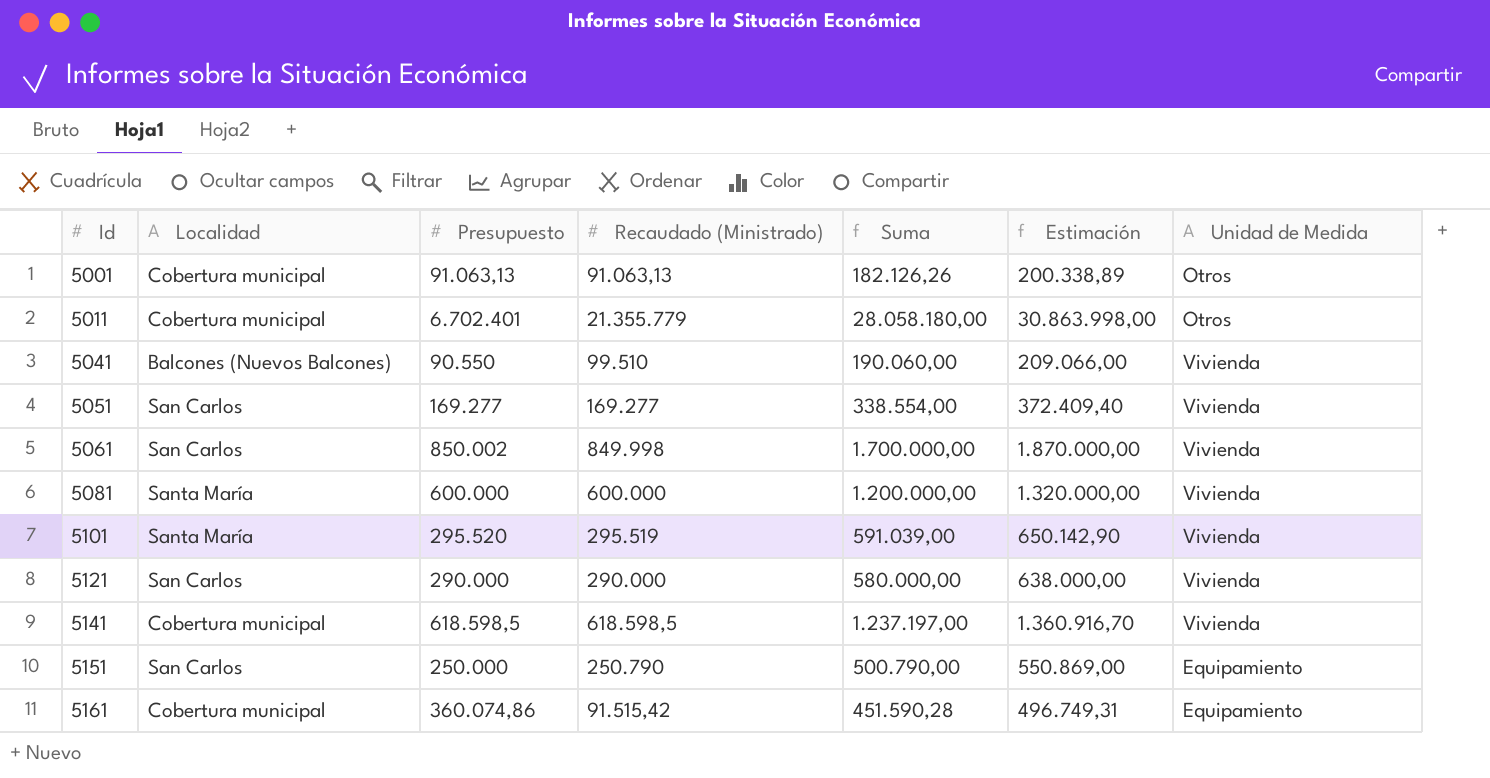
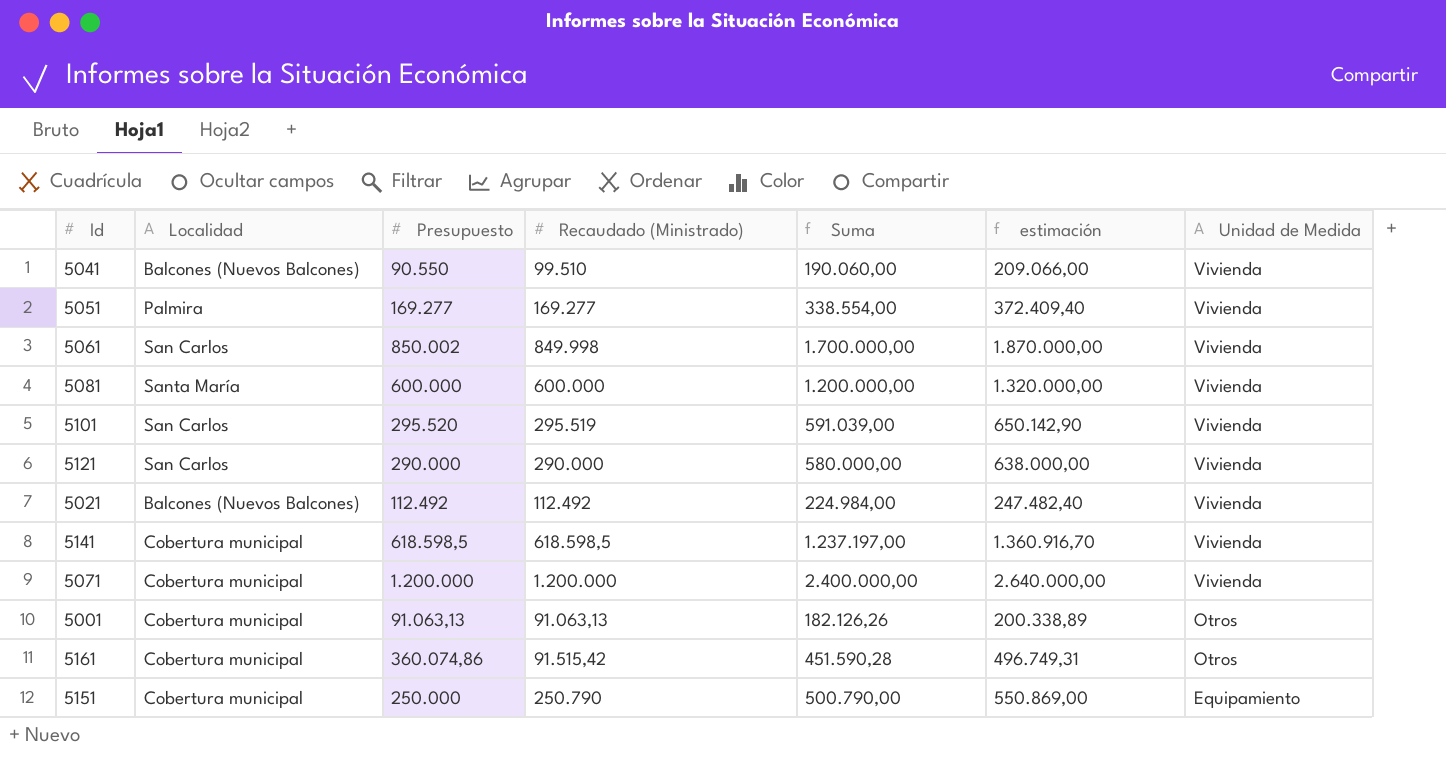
row order: Id ascending -> Unidad de Medida descending
column name: Estimación -> estimación
row 5011: Cobertura municipal | 6.702.401 | 21.355.779 | 28.058.180,00 | 30.863.998,00 | Otros -> none
5051 | Localidad: San Carlos -> Palmira
5101 | Localidad: Santa María -> San Carlos
row 5021: none -> Balcones (Nuevos Balcones) | 112.492 | 112.492 | 224.984,00 | 247.482,40 | Vivienda
row 5071: none -> Cobertura municipal | 1.200.000 | 1.200.000 | 2.400.000,00 | 2.640.000,00 | Vivienda
5161 | Unidad de Medida: Equipamiento -> Otros
5151 | Localidad: San Carlos -> Cobertura municipal

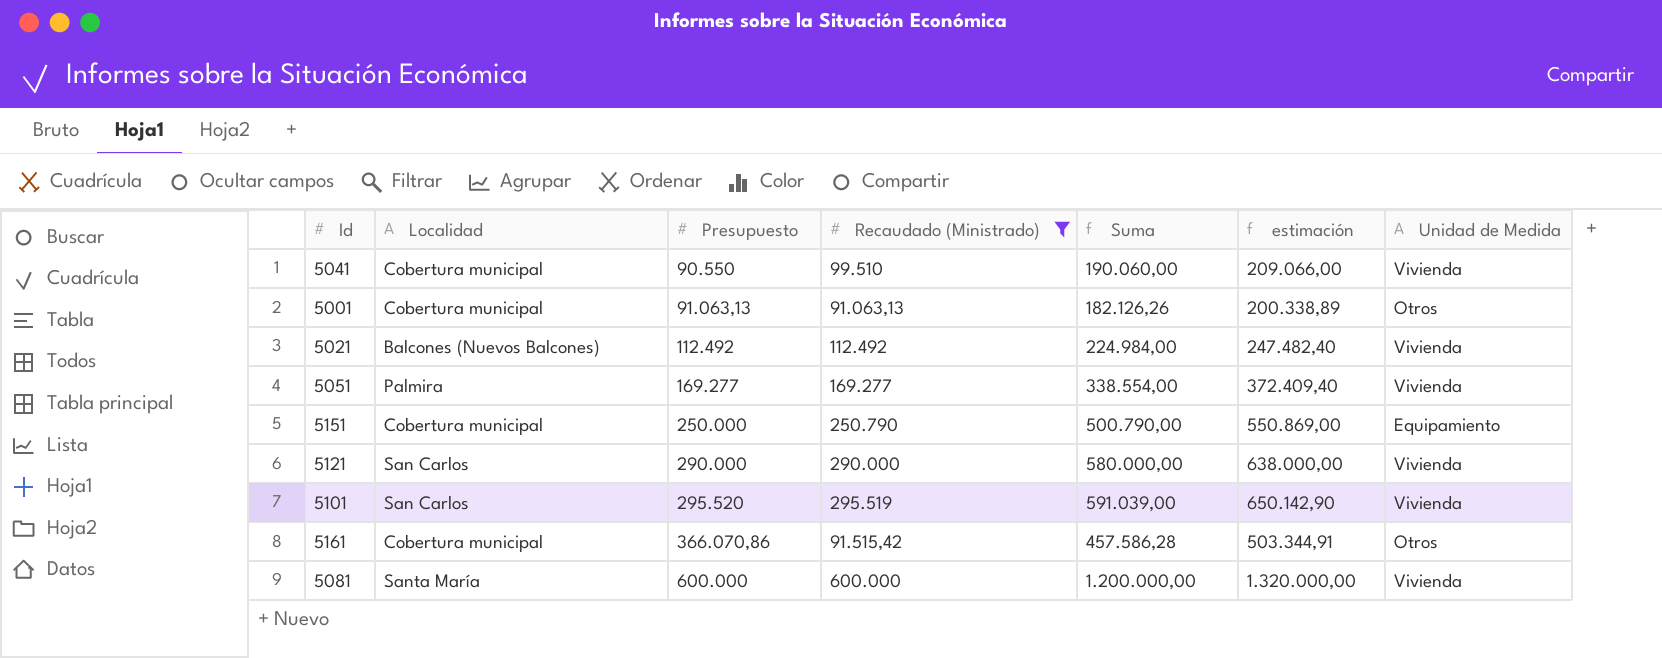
filter: none -> Recaudado (Ministrado) <= 600.000
row order: Unidad de Medida descending -> Presupuesto ascending
5041 | Localidad: Balcones (Nuevos Balcones) -> Cobertura municipal
5161 | Presupuesto: 360.074,86 -> 366.070,86
5161 | Suma: 451.590,28 -> 457.586,28
5161 | estimación: 496.749,31 -> 503.344,91

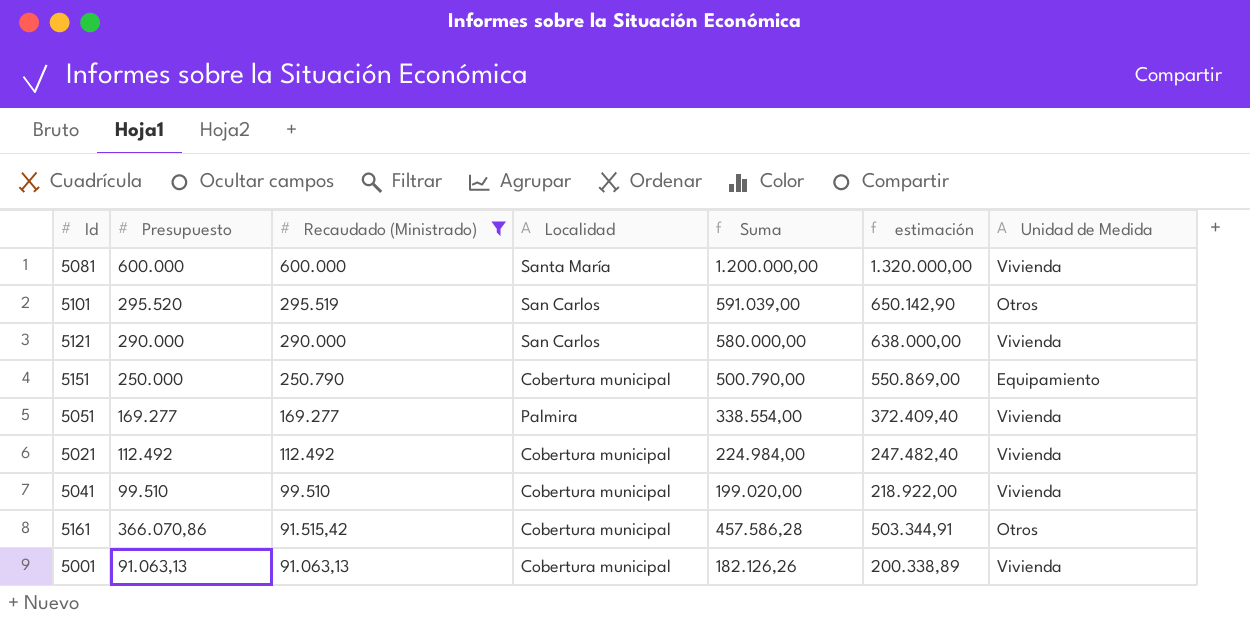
row order: Presupuesto ascending -> Recaudado (Ministrado) descending
column Localidad | position: 2 -> 4
5101 | Unidad de Medida: Vivienda -> Otros
5021 | Localidad: Balcones (Nuevos Balcones) -> Cobertura municipal
5041 | Presupuesto: 90.550 -> 99.510
5041 | Suma: 190.060,00 -> 199.020,00
5041 | estimación: 209.066,00 -> 218.922,00
5001 | Unidad de Medida: Otros -> Vivienda

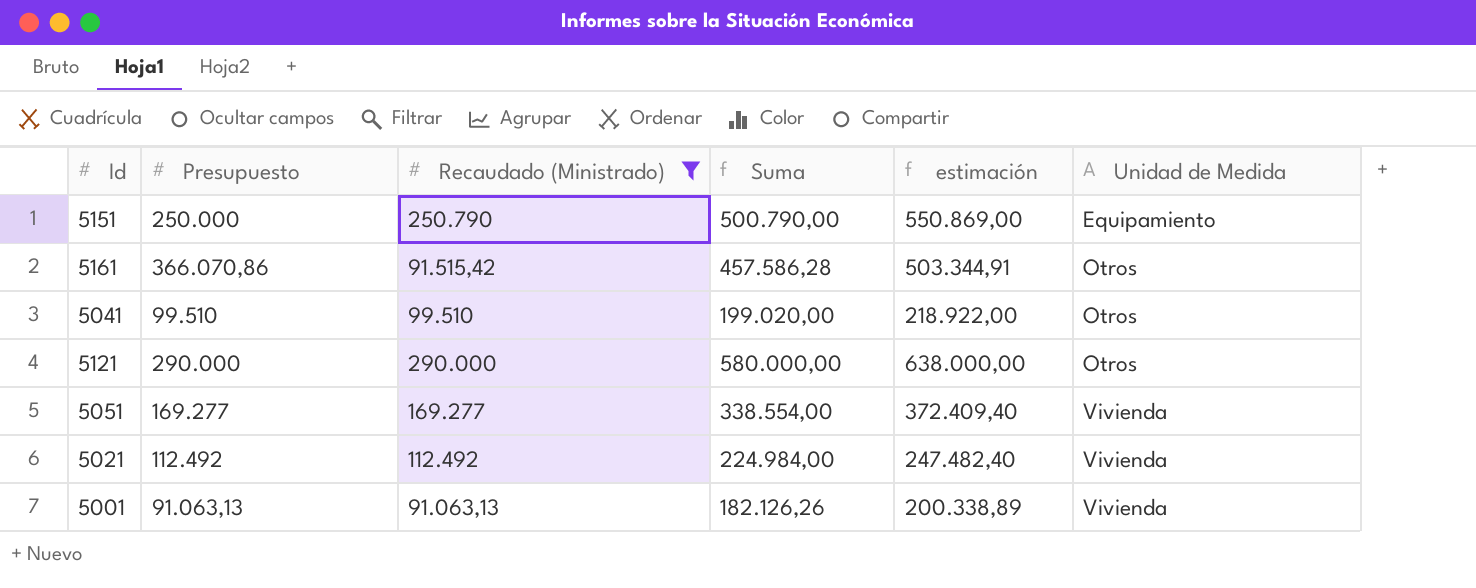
row order: Recaudado (Ministrado) descending -> Unidad de Medida ascending
column Localidad | position: 4 -> none
row 5081: 600.000 | 600.000 | Santa María | 1.200.000,00 | 1.320.000,00 | Vivienda -> none
row 5101: 295.520 | 295.519 | San Carlos | 591.039,00 | 650.142,90 | Otros -> none
5041 | Unidad de Medida: Vivienda -> Otros
5121 | Unidad de Medida: Vivienda -> Otros

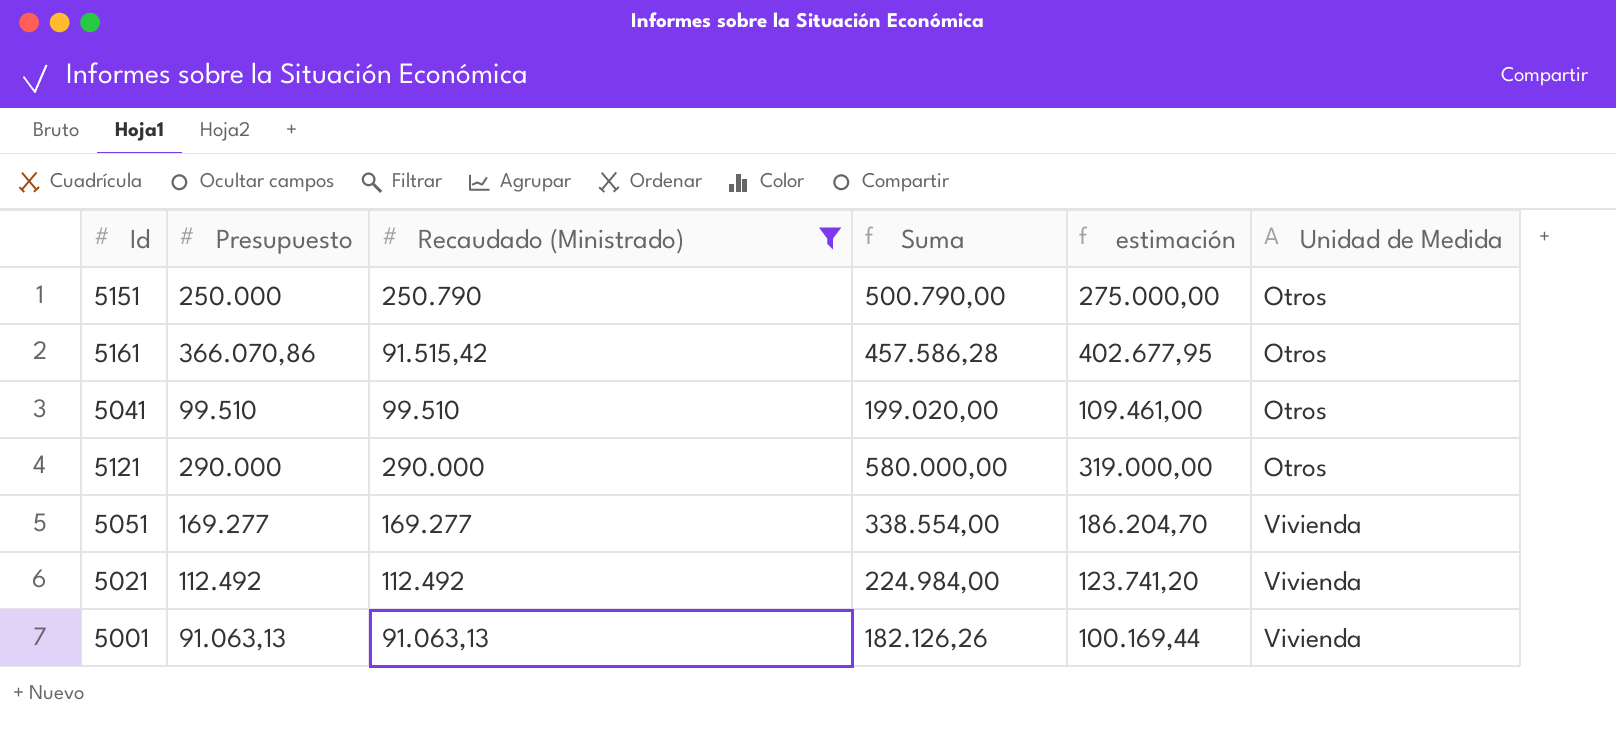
column estimación | formula: [Suma] * 1,1 -> [Presupuesto] * 1,1
5151 | Unidad de Medida: Equipamiento -> Otros

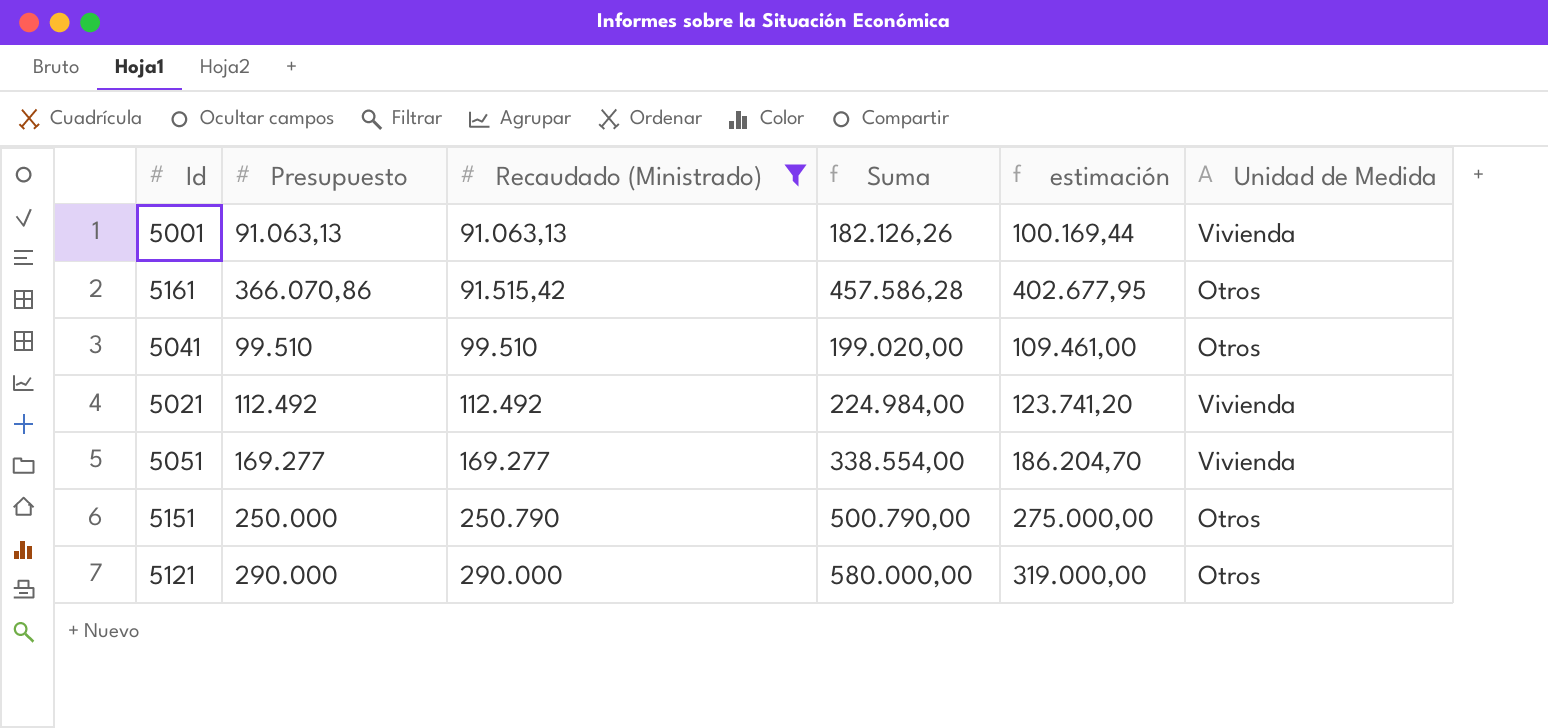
row order: Unidad de Medida ascending -> Recaudado (Ministrado) ascending

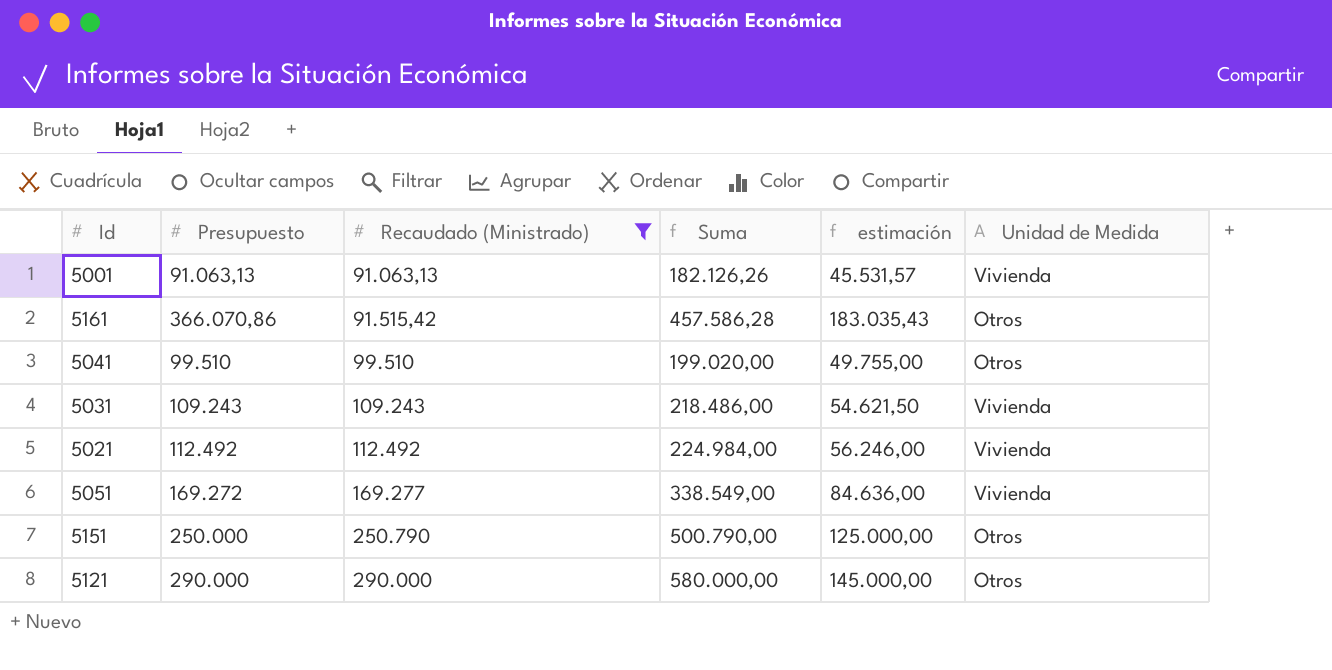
column estimación | formula: [Presupuesto] * 1,1 -> [Presupuesto] * 0,5
row 5031: none -> 109.243 | 109.243 | 218.486,00 | 54.621,50 | Vivienda
5051 | Presupuesto: 169.277 -> 169.272
5051 | Suma: 338.554,00 -> 338.549,00

